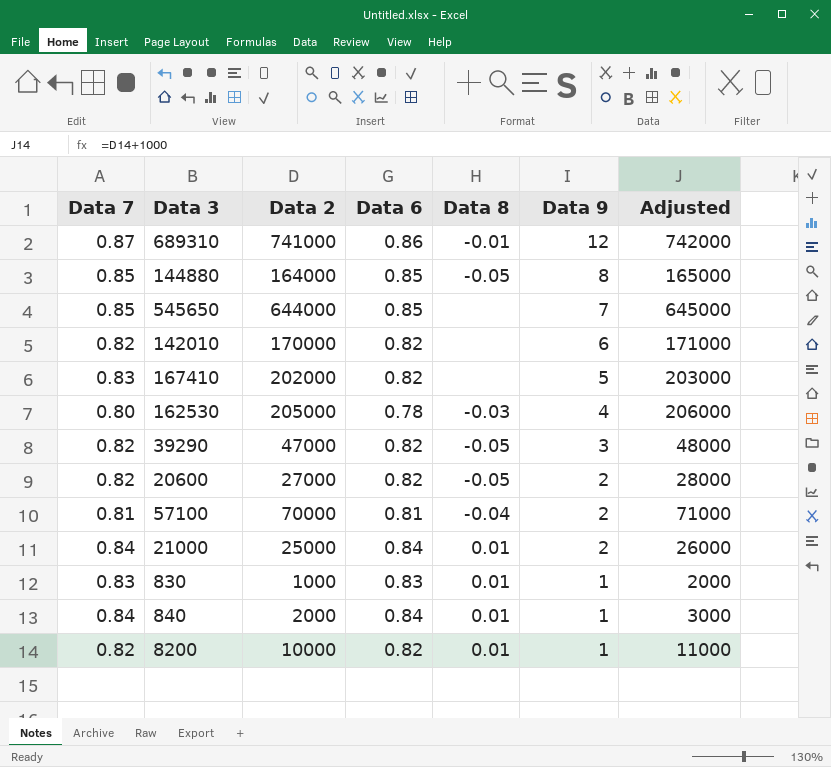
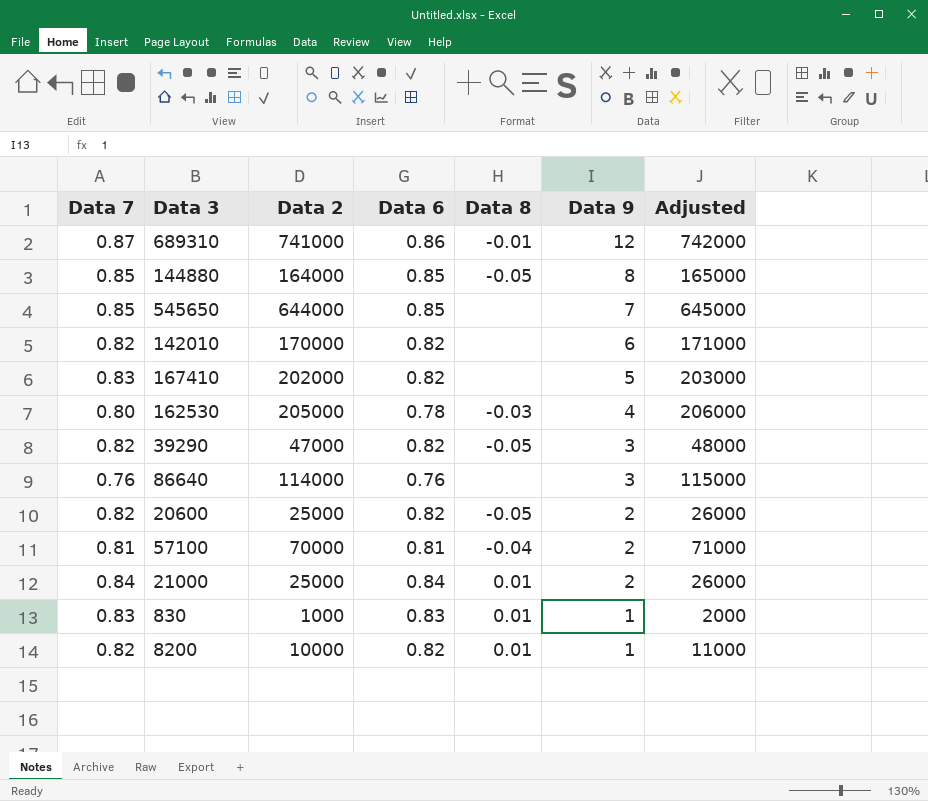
row 840: 0.84 | 2000 | 0.84 | 0.01 | 1 | 3000 -> none
row 86640: none -> 0.76 | 114000 | 0.76 | none | 3 | 115000
20600 | Data 2: 27000 -> 25000
20600 | Adjusted: 28000 -> 26000

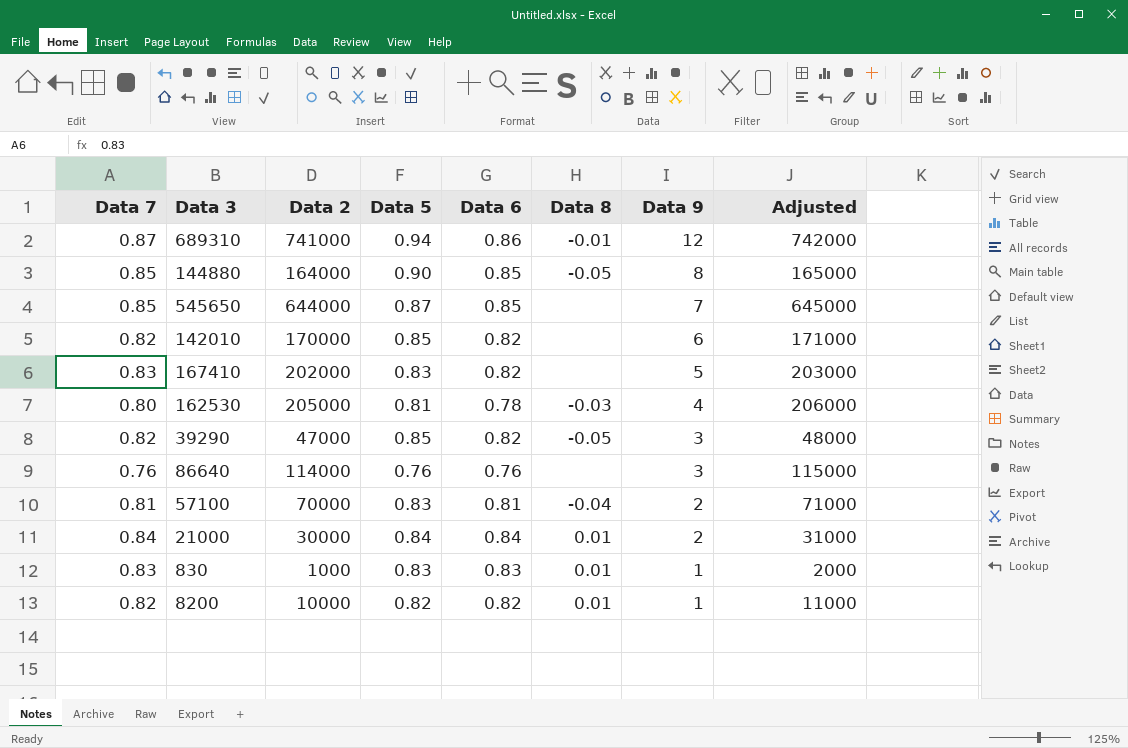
column Data 5 | position: none -> 4
row 20600: 0.82 | 25000 | 0.82 | -0.05 | 2 | 26000 -> none
21000 | Data 2: 25000 -> 30000
21000 | Adjusted: 26000 -> 31000

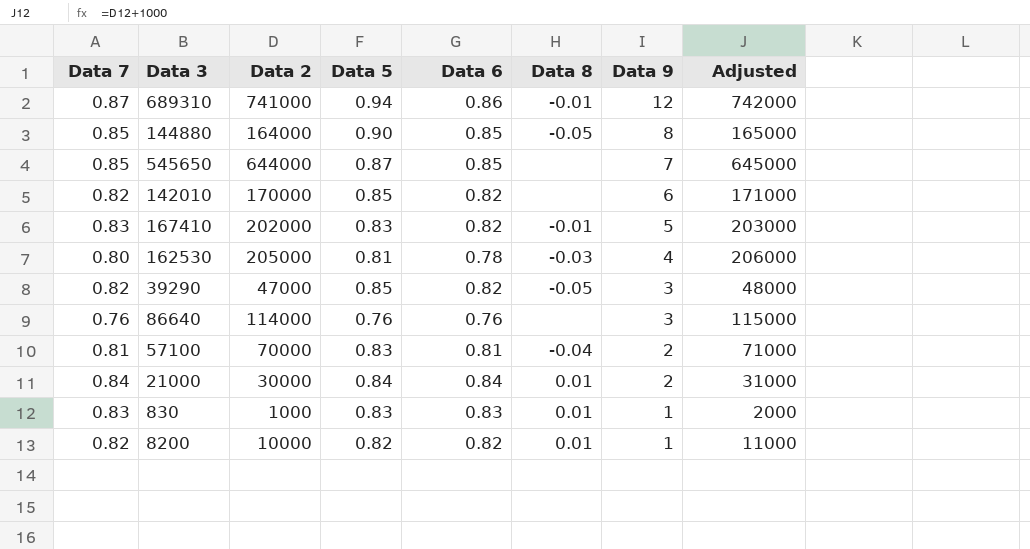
167410 | Data 8: none -> -0.01

